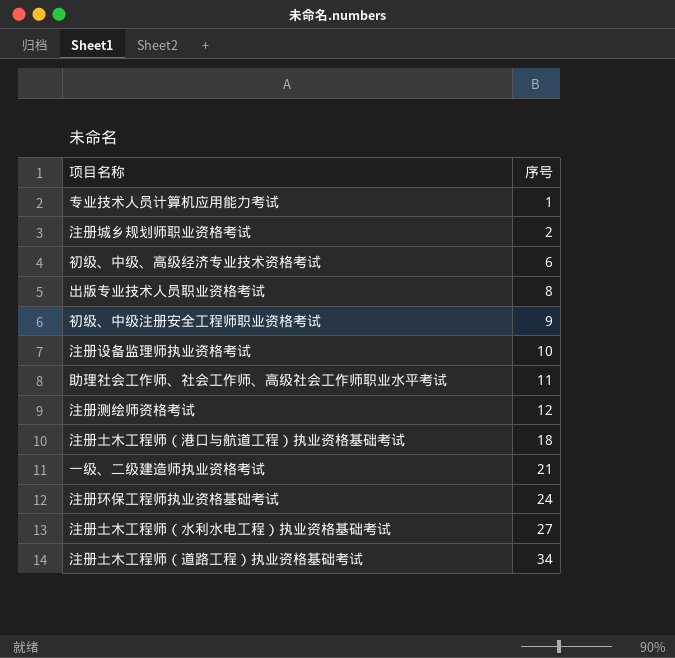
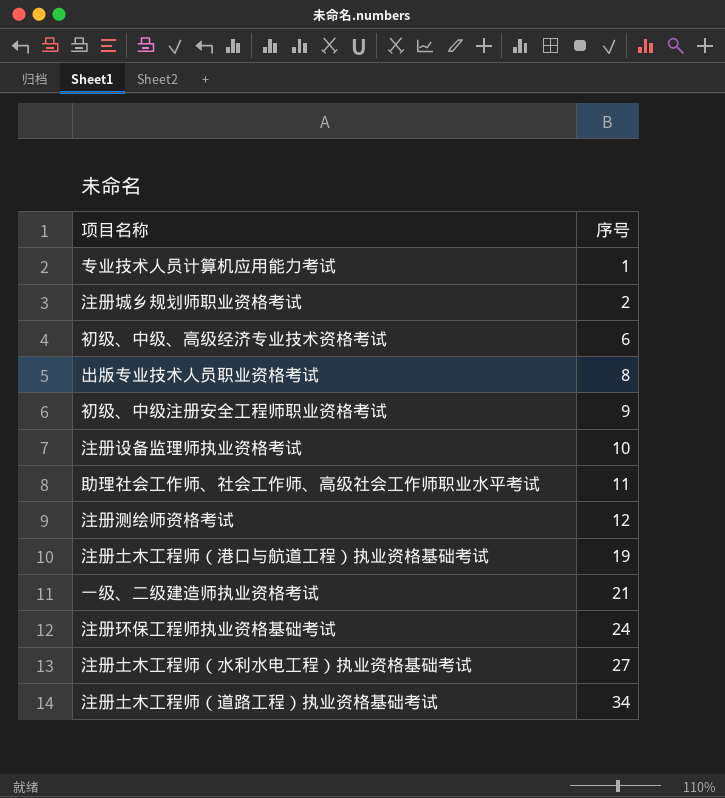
注册土木工程师（港口与航道工程）执业资格基础考试 | 序号: 18 -> 19

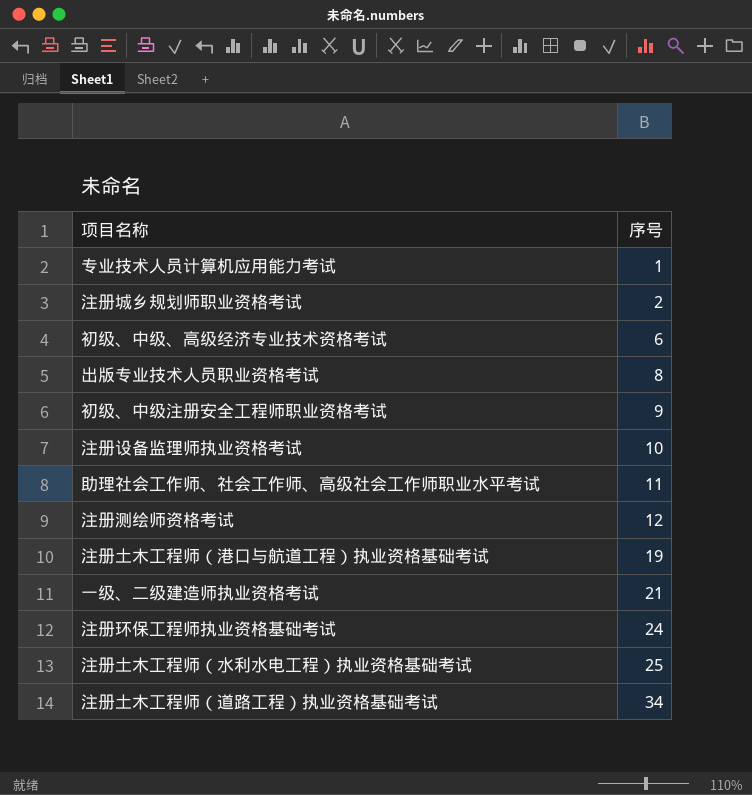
注册土木工程师（水利水电工程）执业资格基础考试 | 序号: 27 -> 25

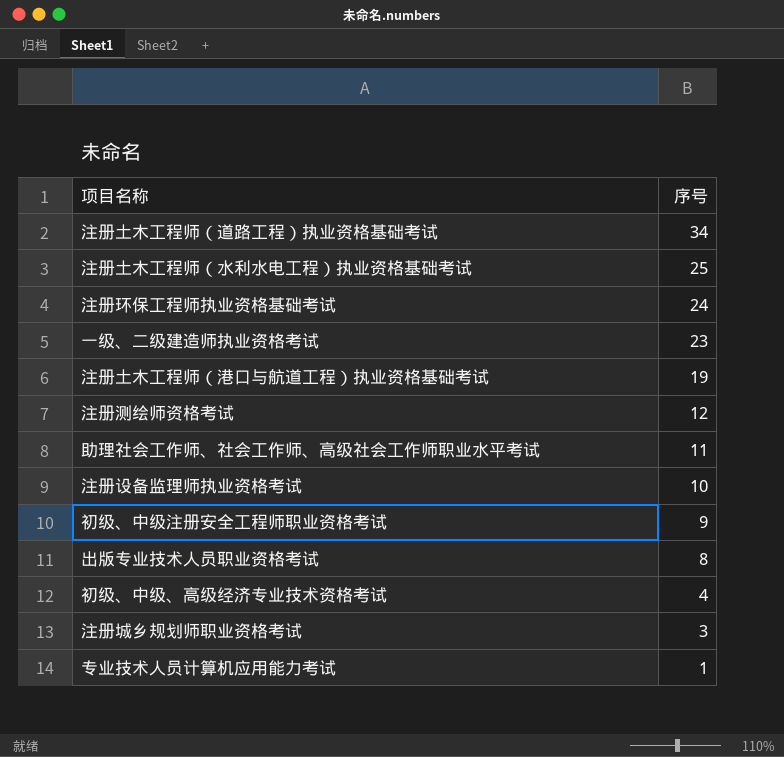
row order: 序号 ascending -> 序号 descending
一级、二级建造师执业资格考试 | 序号: 21 -> 23
初级、中级、高级经济专业技术资格考试 | 序号: 6 -> 4
注册城乡规划师职业资格考试 | 序号: 2 -> 3

